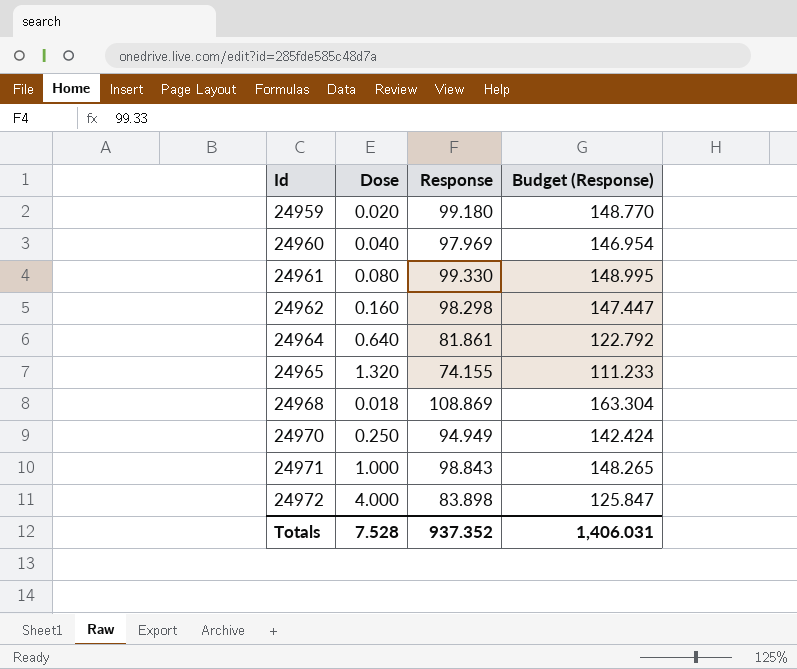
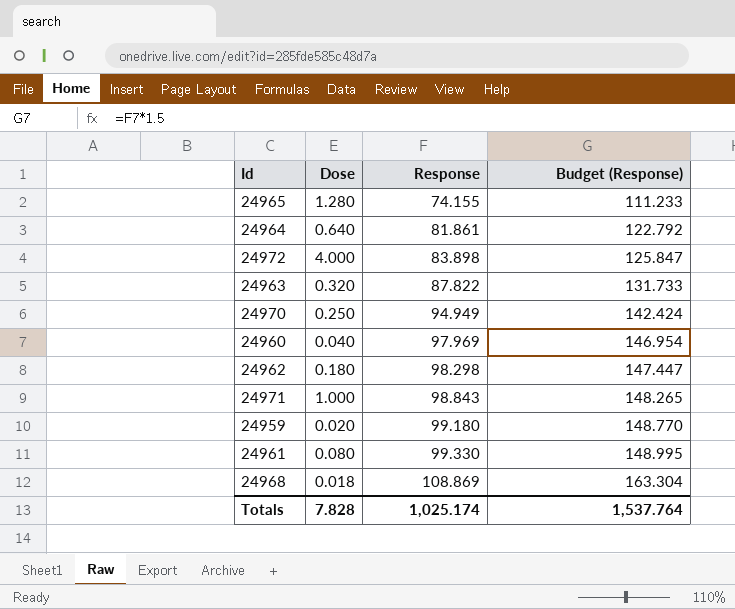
row order: Id ascending -> Response ascending
24965 | Dose: 1.320 -> 1.280
row 24963: none -> 0.320 | 87.822 | 131.733
24962 | Dose: 0.160 -> 0.180
Totals | Dose: 7.528 -> 7.828
Totals | Response: 937.352 -> 1,025.174
Totals | Budget (Response): 1,406.031 -> 1,537.764

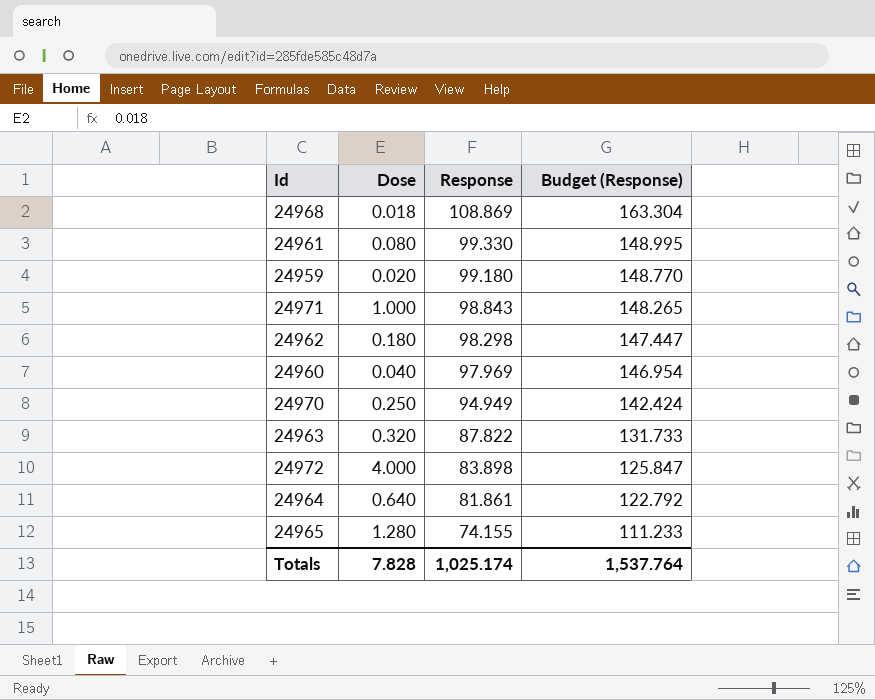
row order: Response ascending -> Response descending

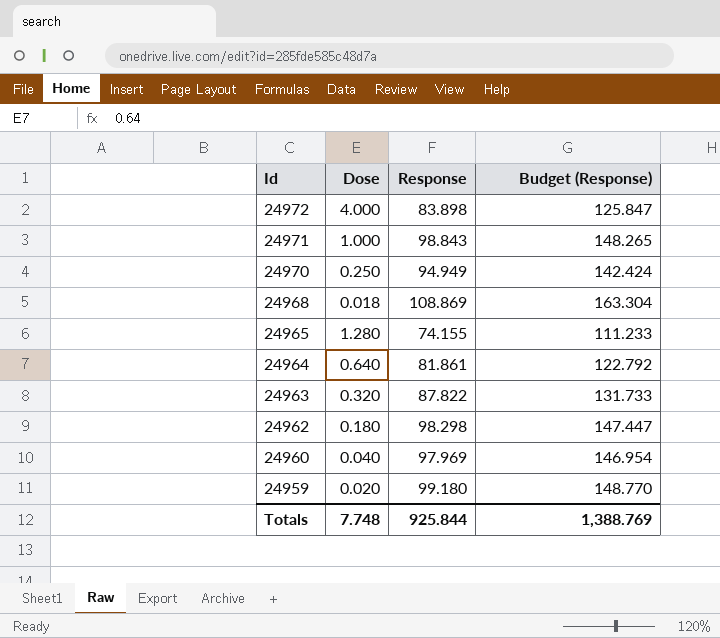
row order: Response descending -> Id descending
row 24961: 0.080 | 99.330 | 148.995 -> none
Totals | Dose: 7.828 -> 7.748
Totals | Response: 1,025.174 -> 925.844
Totals | Budget (Response): 1,537.764 -> 1,388.769

